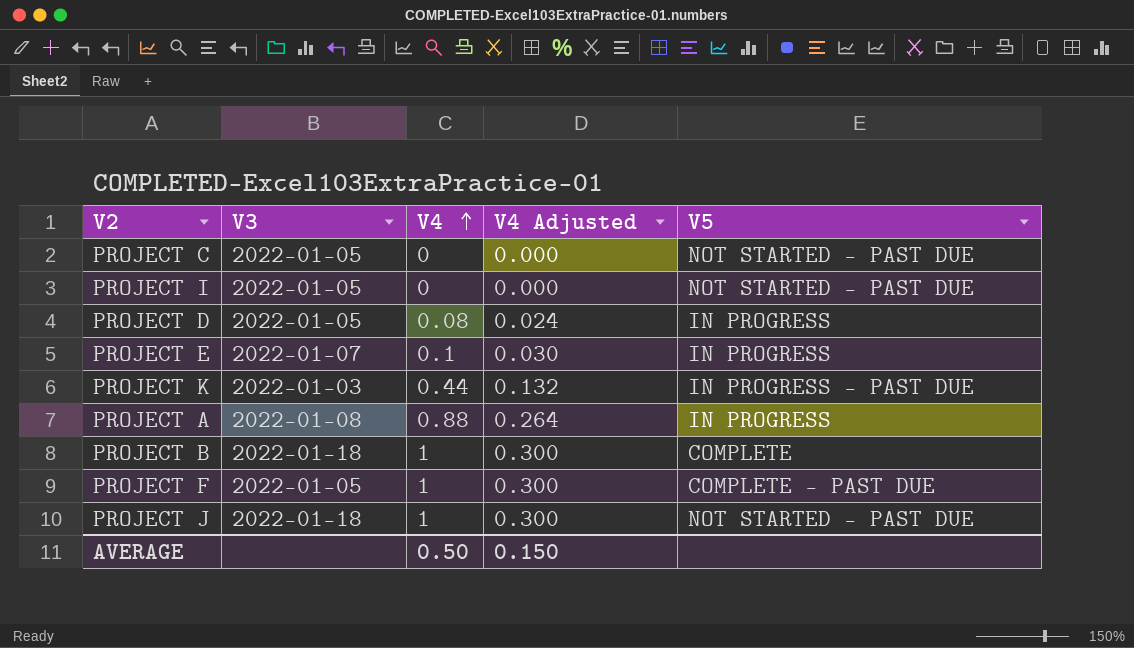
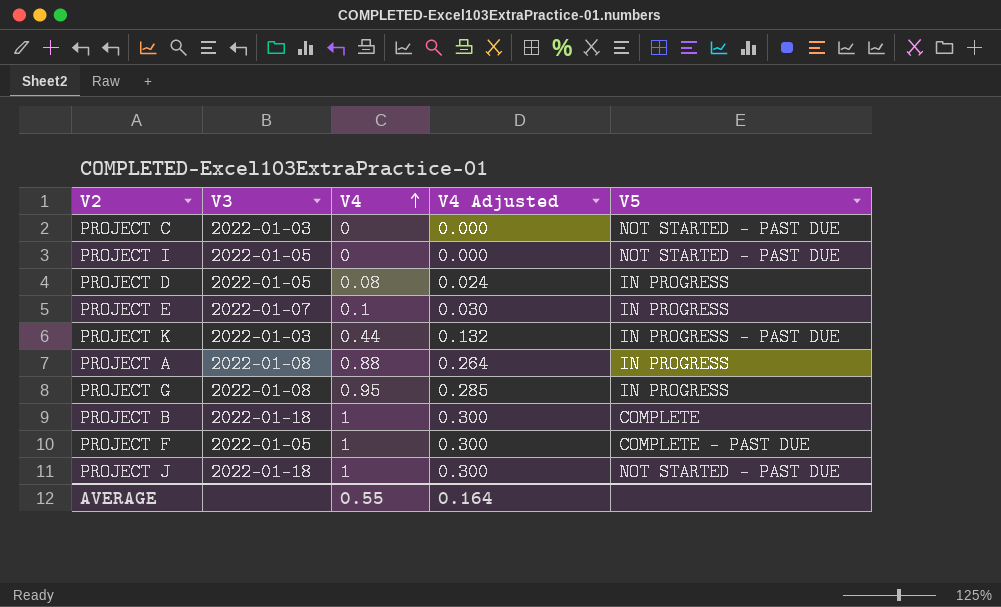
PROJECT C | V3: 2022-01-05 -> 2022-01-03
row PROJECT G: none -> 2022-01-08 | 0.95 | 0.285 | IN PROGRESS
AVERAGE | V4: 0.50 -> 0.55
AVERAGE | V4 Adjusted: 0.150 -> 0.164

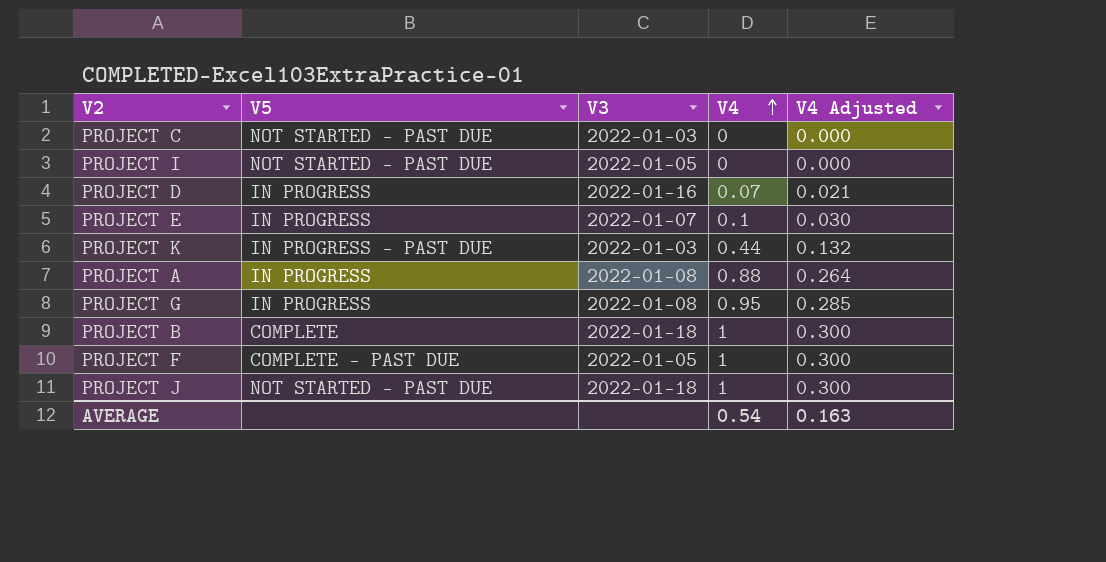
column V5 | position: 5 -> 2
PROJECT D | V3: 2022-01-05 -> 2022-01-16
PROJECT D | V4: 0.08 -> 0.07
PROJECT D | V4 Adjusted: 0.024 -> 0.021
AVERAGE | V4: 0.55 -> 0.54
AVERAGE | V4 Adjusted: 0.164 -> 0.163

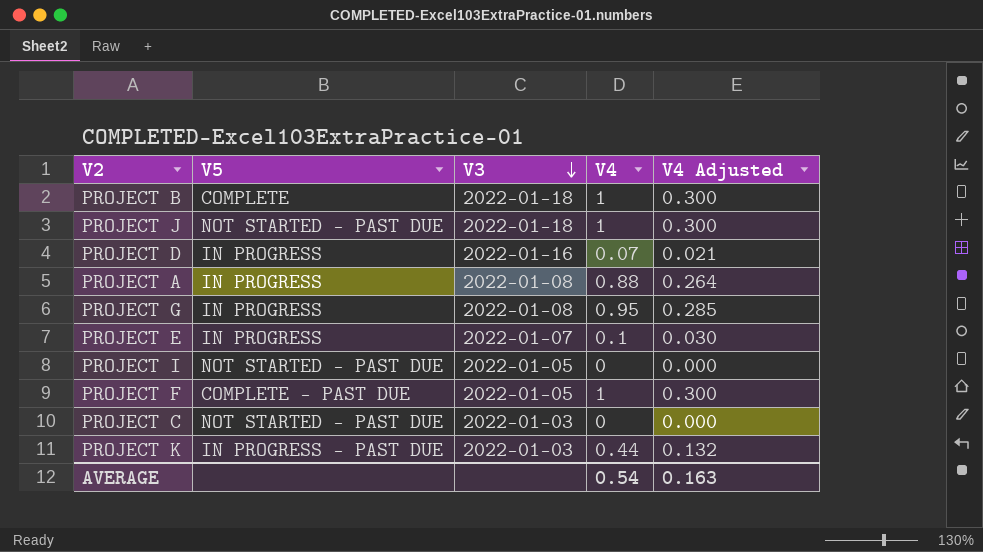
row order: V4 ascending -> V3 descending

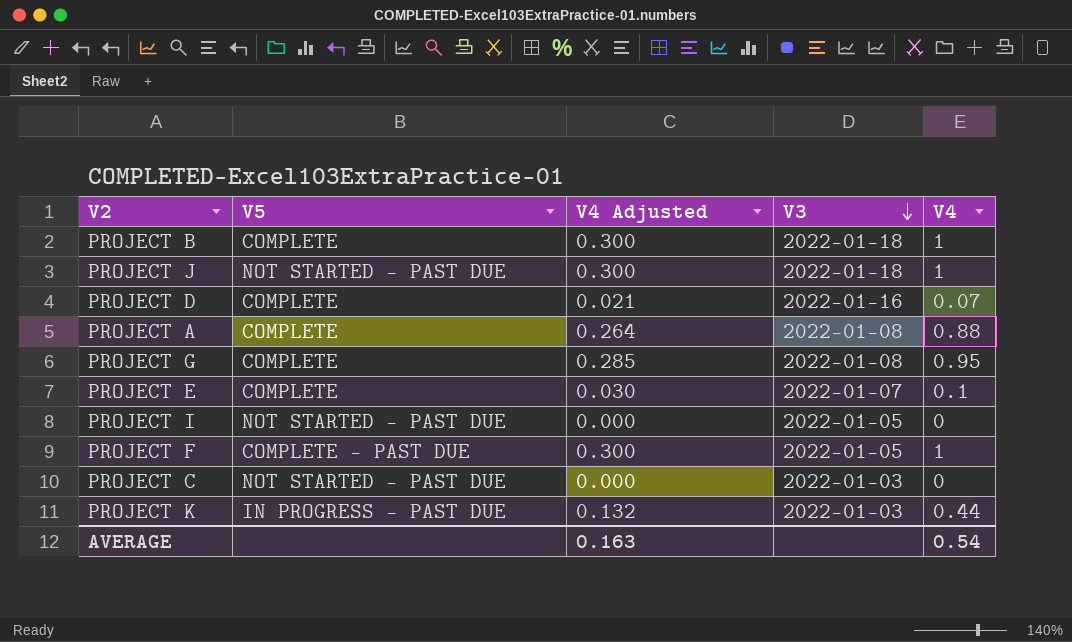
column V4 Adjusted | position: 5 -> 3
PROJECT D | V5: IN PROGRESS -> COMPLETE
PROJECT A | V5: IN PROGRESS -> COMPLETE
PROJECT G | V5: IN PROGRESS -> COMPLETE
PROJECT E | V5: IN PROGRESS -> COMPLETE

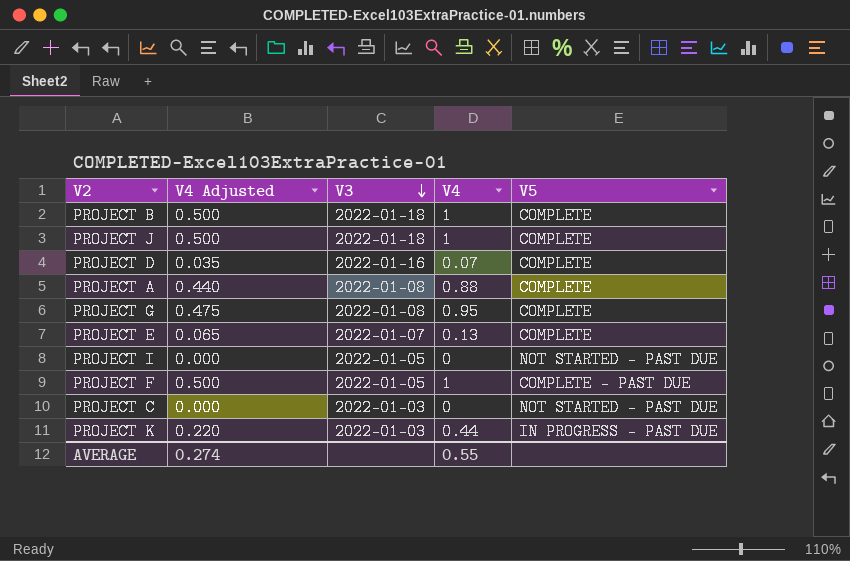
column V4 Adjusted | formula: [V4] * 0.3 -> [V4] * 0.5
column V5 | position: 2 -> 5
PROJECT J | V5: NOT STARTED - PAST DUE -> COMPLETE
PROJECT E | V4: 0.1 -> 0.13
AVERAGE | V4 Adjusted: 0.163 -> 0.274
AVERAGE | V4: 0.54 -> 0.55

